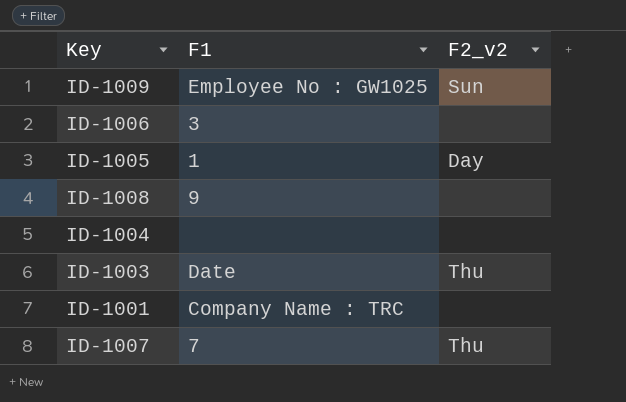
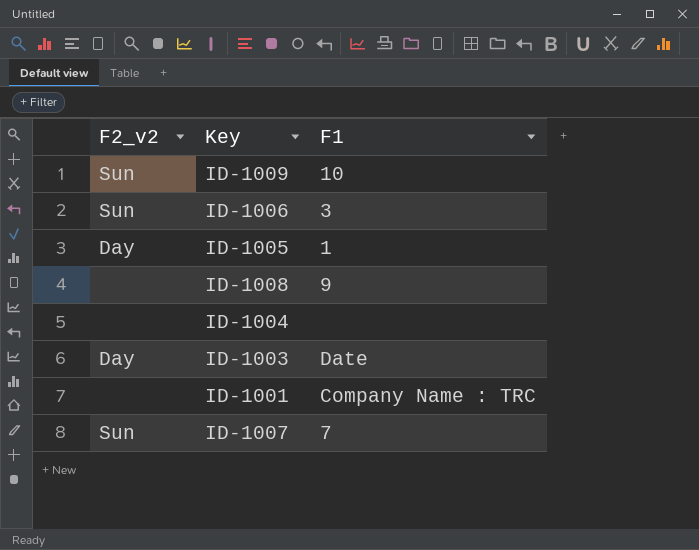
column F2_v2 | position: 3 -> 1
ID-1009 | F1: Employee No : GW1025 -> 10
ID-1006 | F2_v2: none -> Sun
ID-1003 | F2_v2: Thu -> Day
ID-1007 | F2_v2: Thu -> Sun

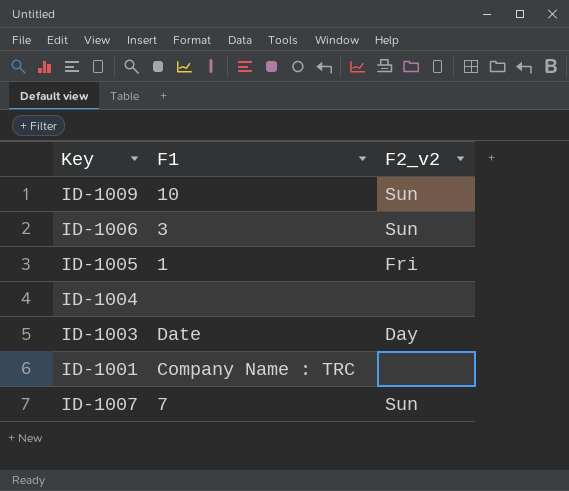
column F2_v2 | position: 1 -> 3
row ID-1008: none | 9 -> none
ID-1005 | F2_v2: Day -> Fri

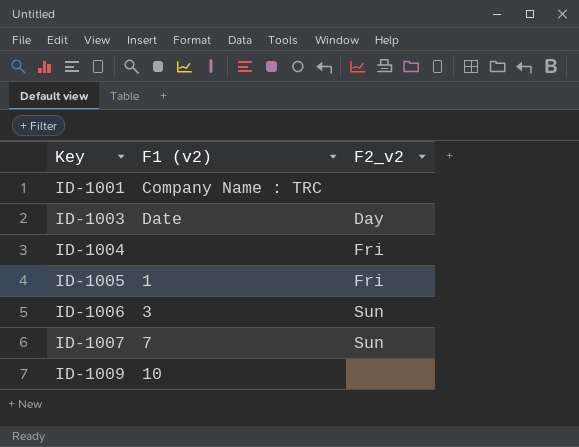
row order: none -> Key ascending
column name: F1 -> F1 (v2)
ID-1004 | F2_v2: none -> Fri
ID-1009 | F2_v2: Sun -> none

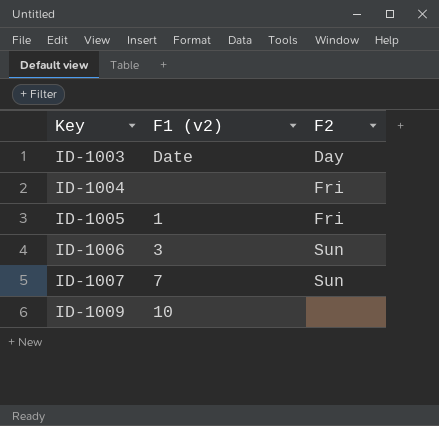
column name: F2_v2 -> F2
row ID-1001: Company Name : TRC | none -> none

